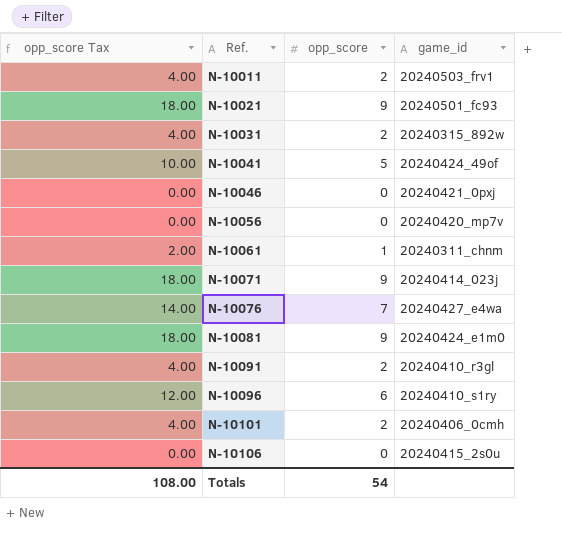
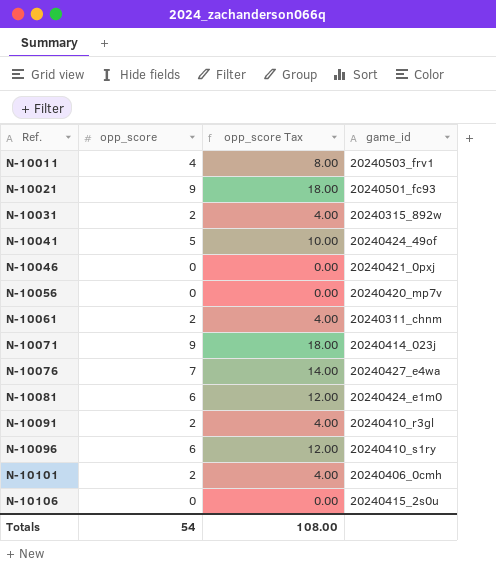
column opp_score Tax | position: 1 -> 3
N-10011 | opp_score: 2 -> 4
N-10011 | opp_score Tax: 4.00 -> 8.00
N-10061 | opp_score: 1 -> 2
N-10061 | opp_score Tax: 2.00 -> 4.00
N-10081 | opp_score: 9 -> 6
N-10081 | opp_score Tax: 18.00 -> 12.00

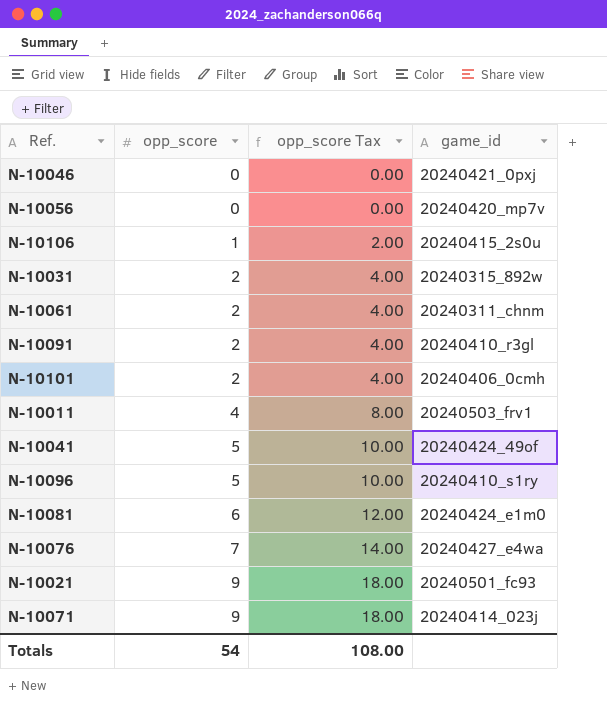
row order: Ref. ascending -> opp_score ascending
N-10106 | opp_score: 0 -> 1
N-10106 | opp_score Tax: 0.00 -> 2.00
N-10096 | opp_score: 6 -> 5
N-10096 | opp_score Tax: 12.00 -> 10.00

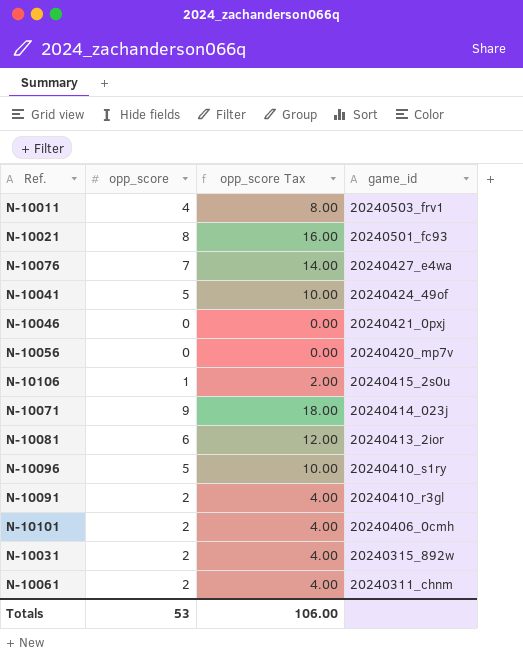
row order: opp_score ascending -> game_id descending
N-10021 | opp_score: 9 -> 8
N-10021 | opp_score Tax: 18.00 -> 16.00
N-10081 | game_id: 20240424_e1m0 -> 20240413_2ior
Totals | opp_score: 54 -> 53
Totals | opp_score Tax: 108.00 -> 106.00

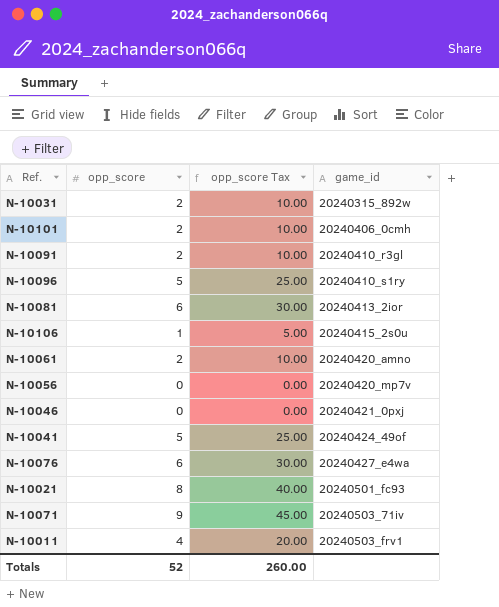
row order: game_id descending -> game_id ascending
column opp_score Tax | formula: [opp_score] * 2 -> [opp_score] * 5
N-10061 | game_id: 20240311_chnm -> 20240420_amno
N-10076 | opp_score: 7 -> 6
N-10071 | game_id: 20240414_023j -> 20240503_71iv
Totals | opp_score: 53 -> 52
Totals | opp_score Tax: 106.00 -> 260.00

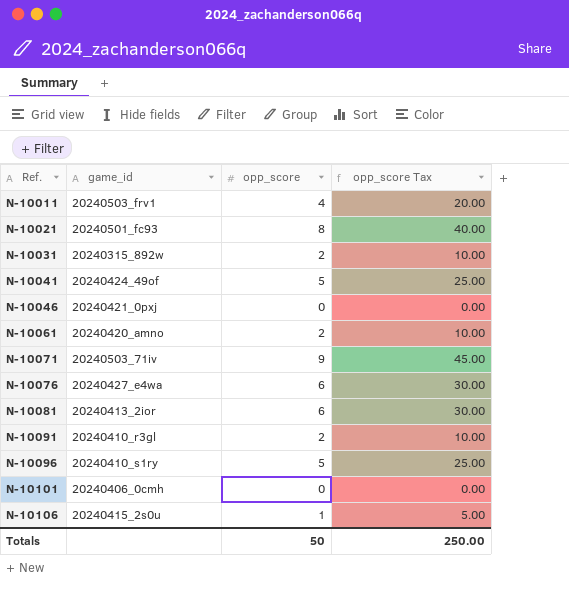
row order: game_id ascending -> Ref. ascending
column game_id | position: 4 -> 2
row N-10056: 0 | 0.00 | 20240420_mp7v -> none
N-10101 | opp_score: 2 -> 0
N-10101 | opp_score Tax: 10.00 -> 0.00
Totals | opp_score: 52 -> 50
Totals | opp_score Tax: 260.00 -> 250.00

